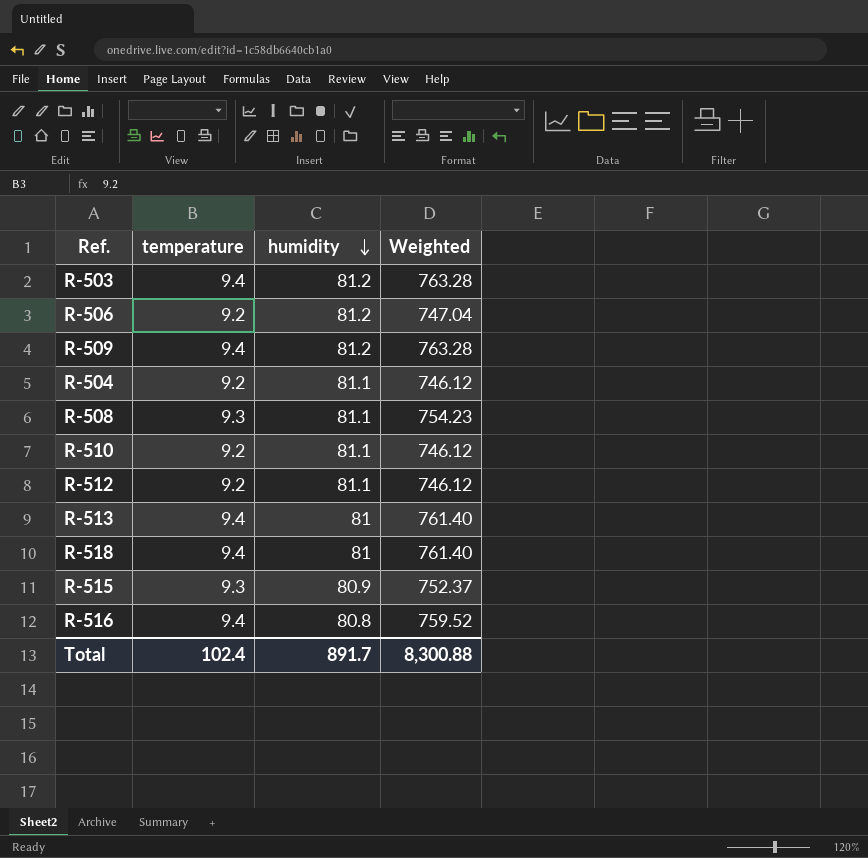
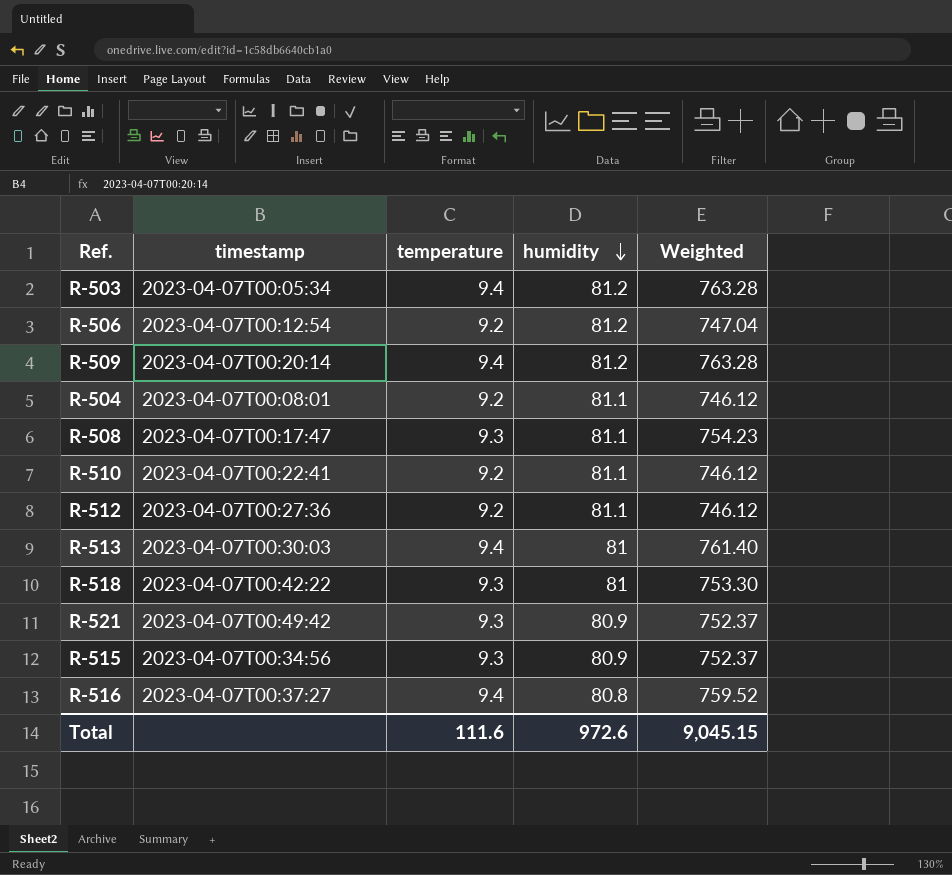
column timestamp | position: none -> 2
R-518 | temperature: 9.4 -> 9.3
R-518 | Weighted: 761.40 -> 753.30
row R-521: none -> 2023-04-07T00:49:42 | 9.3 | 80.9 | 752.37
Total | temperature: 102.4 -> 111.6
Total | humidity: 891.7 -> 972.6
Total | Weighted: 8,300.88 -> 9,045.15

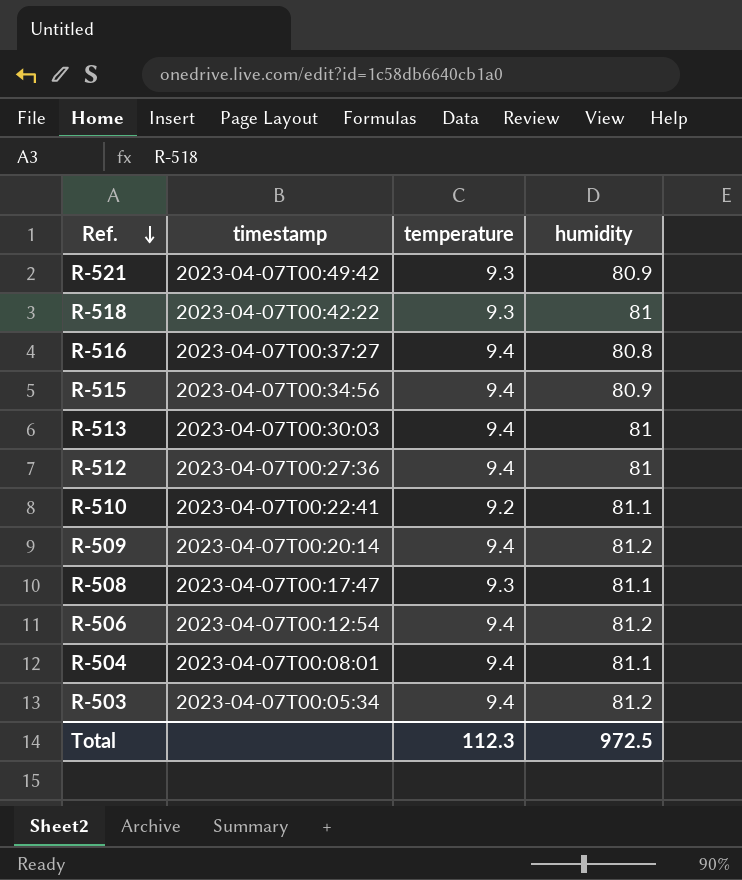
row order: humidity descending -> Ref. descending
column Weighted | formula: [temperature] * [humidity] -> none
R-515 | temperature: 9.3 -> 9.4
R-512 | temperature: 9.2 -> 9.4
R-512 | humidity: 81.1 -> 81
R-506 | temperature: 9.2 -> 9.4
R-504 | temperature: 9.2 -> 9.4
Total | temperature: 111.6 -> 112.3
Total | humidity: 972.6 -> 972.5

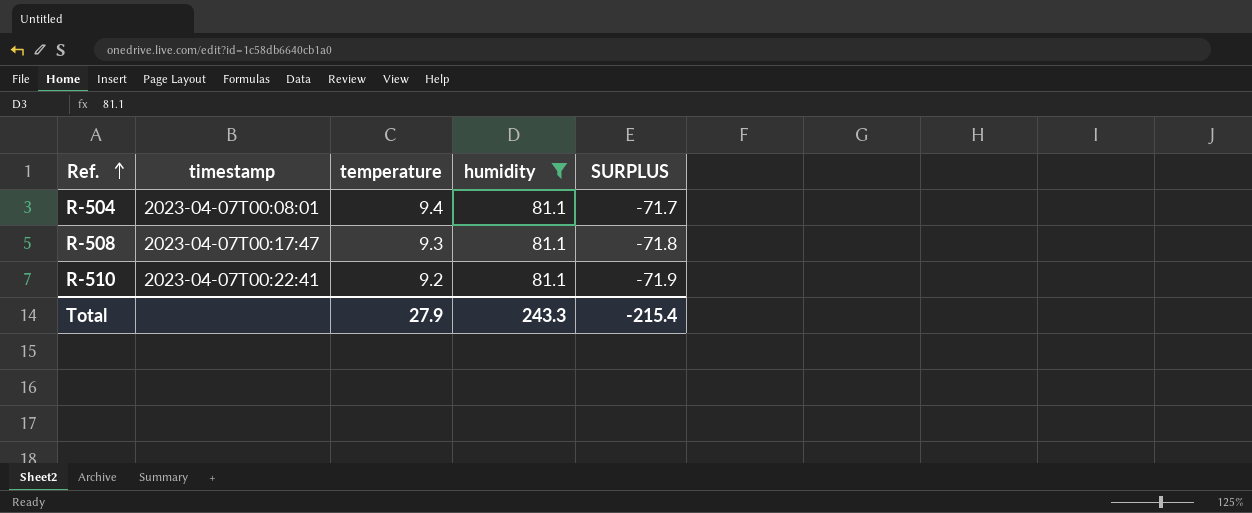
filter: none -> humidity = 81.1
row order: Ref. descending -> Ref. ascending
column SURPLUS | formula: none -> [temperature] - [humidity]
Total | temperature: 112.3 -> 27.9
Total | humidity: 972.5 -> 243.3

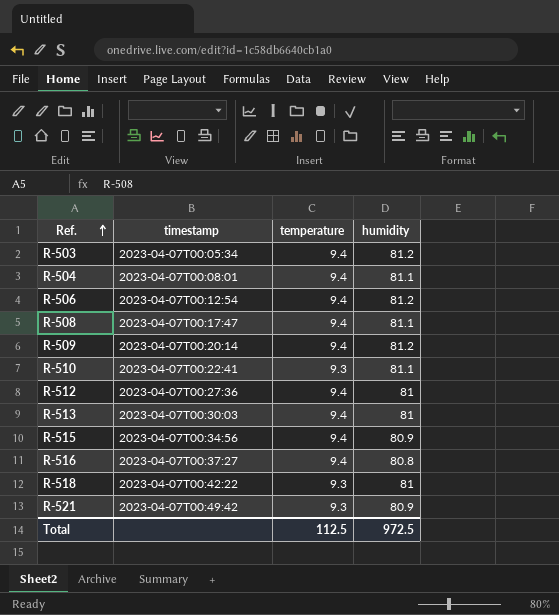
filter: humidity = 81.1 -> none
column SURPLUS | formula: [temperature] - [humidity] -> none
R-508 | temperature: 9.3 -> 9.4
R-510 | temperature: 9.2 -> 9.3
Total | temperature: 27.9 -> 112.5
Total | humidity: 243.3 -> 972.5

